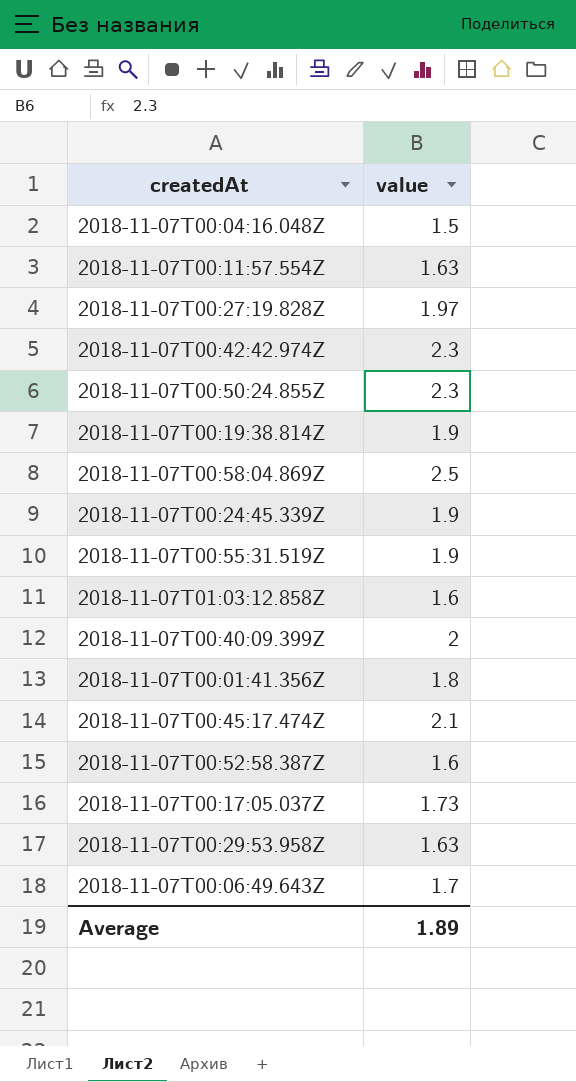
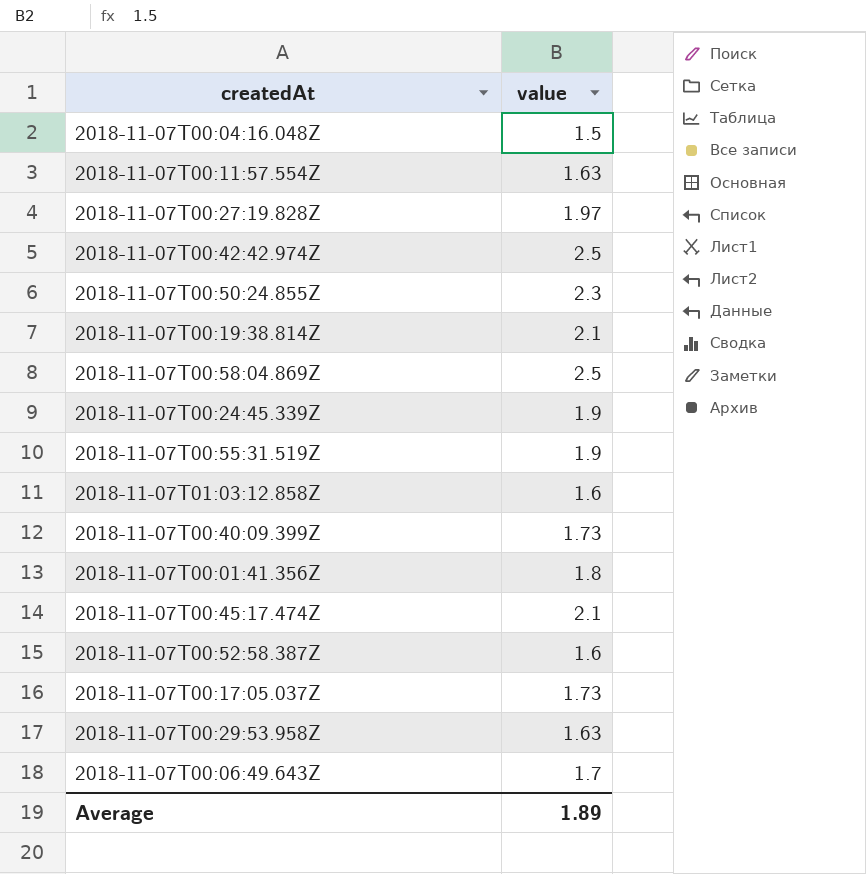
2018-11-07T00:42:42.974Z | value: 2.3 -> 2.5
2018-11-07T00:19:38.814Z | value: 1.9 -> 2.1
2018-11-07T00:40:09.399Z | value: 2 -> 1.73

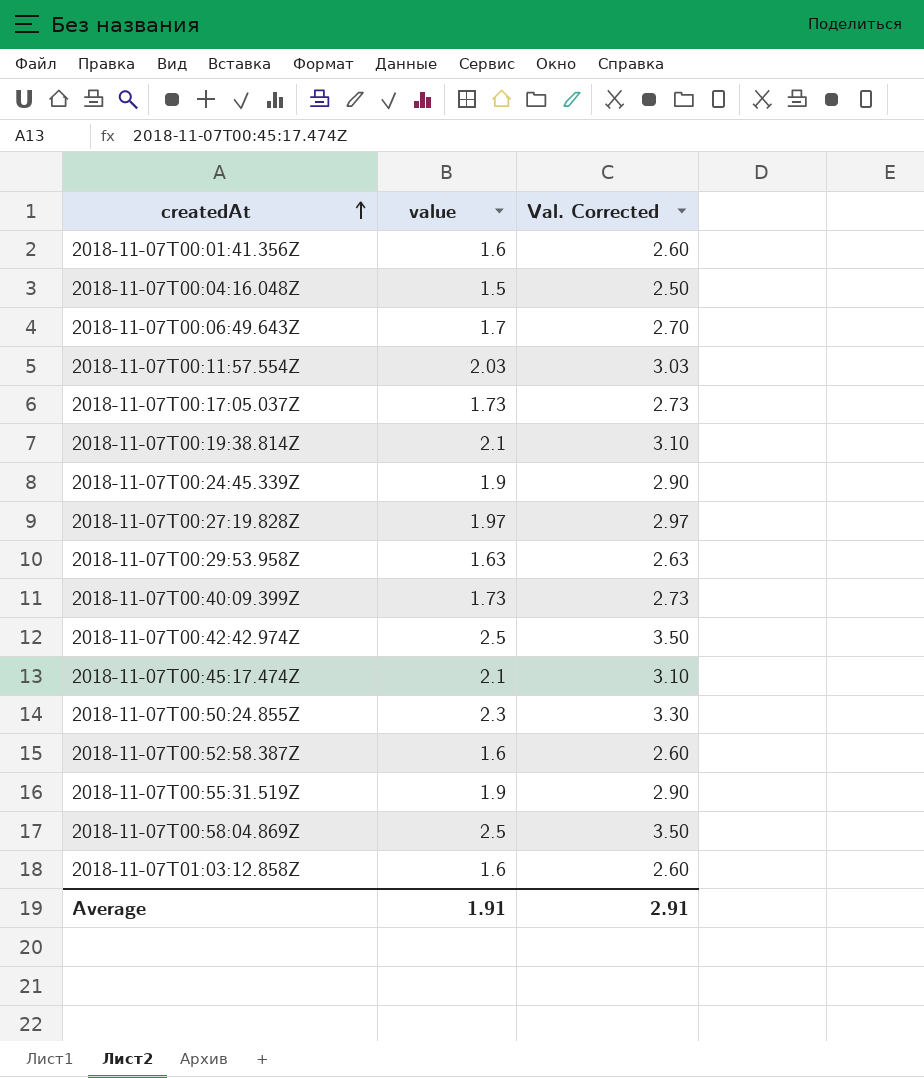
row order: none -> createdAt ascending
column Val. Corrected | formula: none -> [value] + 1
2018-11-07T00:01:41.356Z | value: 1.8 -> 1.6
2018-11-07T00:11:57.554Z | value: 1.63 -> 2.03
Average | value: 1.89 -> 1.91

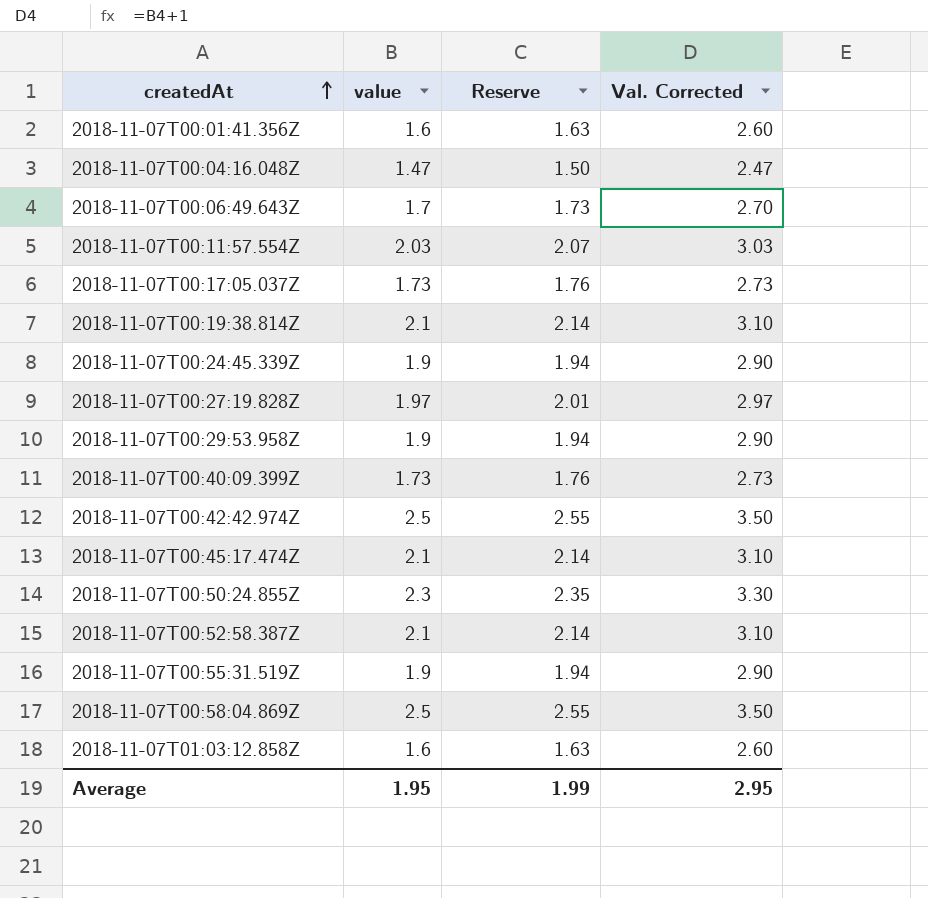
column Reserve | formula: none -> [value] * 1.02
2018-11-07T00:04:16.048Z | value: 1.5 -> 1.47
2018-11-07T00:04:16.048Z | Val. Corrected: 2.50 -> 2.47
2018-11-07T00:29:53.958Z | value: 1.63 -> 1.9
2018-11-07T00:29:53.958Z | Val. Corrected: 2.63 -> 2.90
2018-11-07T00:52:58.387Z | value: 1.6 -> 2.1
2018-11-07T00:52:58.387Z | Val. Corrected: 2.60 -> 3.10
Average | value: 1.91 -> 1.95
Average | Val. Corrected: 2.91 -> 2.95

